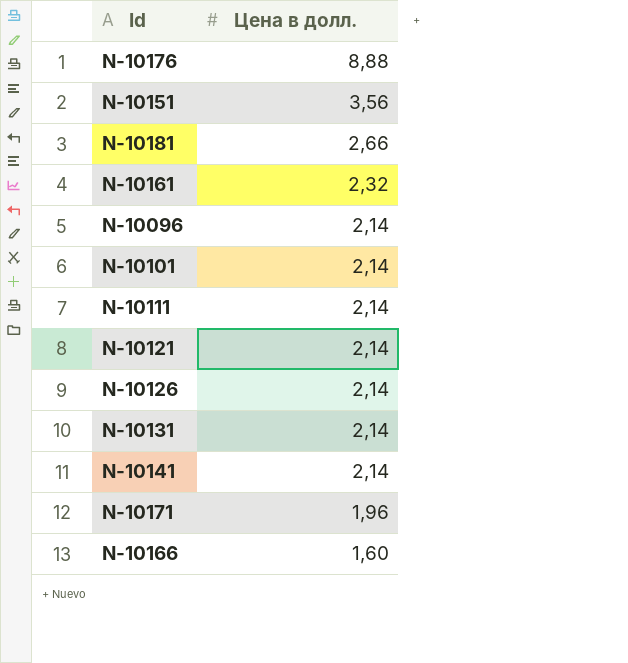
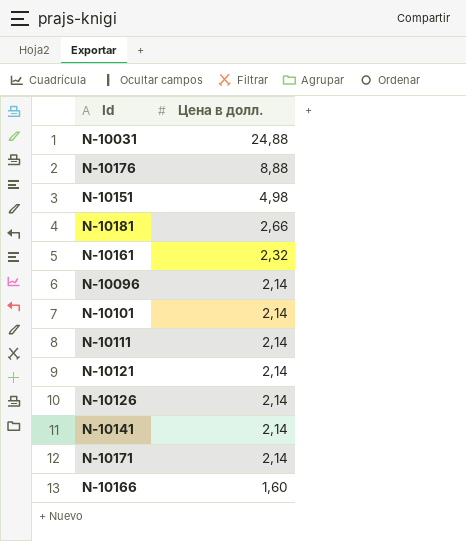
row N-10131: 2,14 -> none
row N-10031: none -> 24,88
N-10151 | Цена в долл.: 3,56 -> 4,98
N-10171 | Цена в долл.: 1,96 -> 2,14

